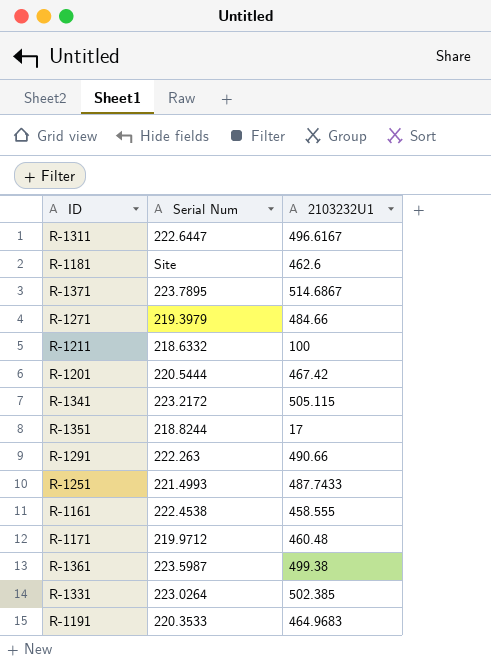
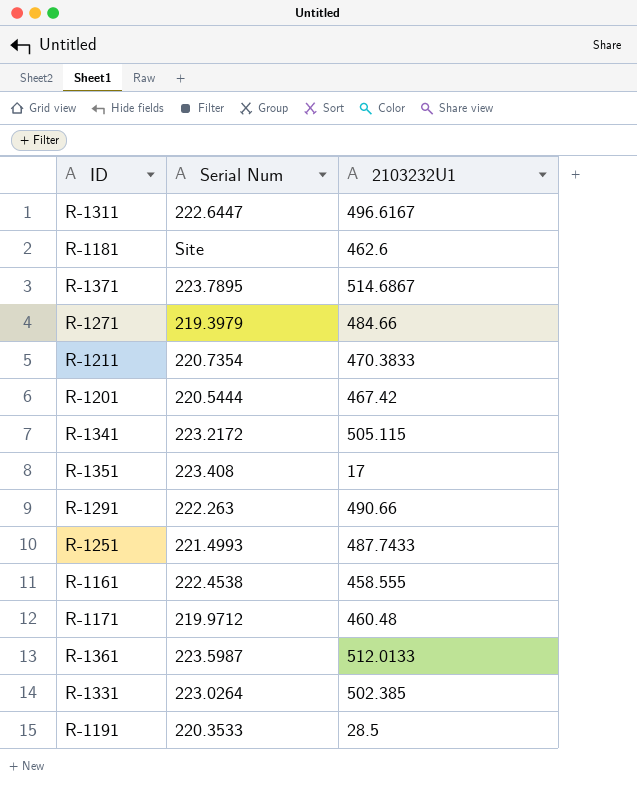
R-1211 | Serial Num: 218.6332 -> 220.7354
R-1211 | 2103232U1: 100 -> 470.3833
R-1351 | Serial Num: 218.8244 -> 223.408
R-1361 | 2103232U1: 499.38 -> 512.0133
R-1191 | 2103232U1: 464.9683 -> 28.5

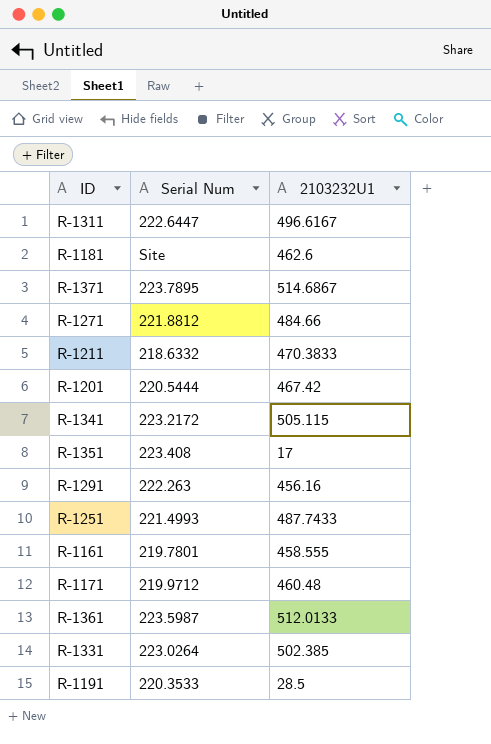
R-1271 | Serial Num: 219.3979 -> 221.8812
R-1211 | Serial Num: 220.7354 -> 218.6332
R-1291 | 2103232U1: 490.66 -> 456.16
R-1161 | Serial Num: 222.4538 -> 219.7801

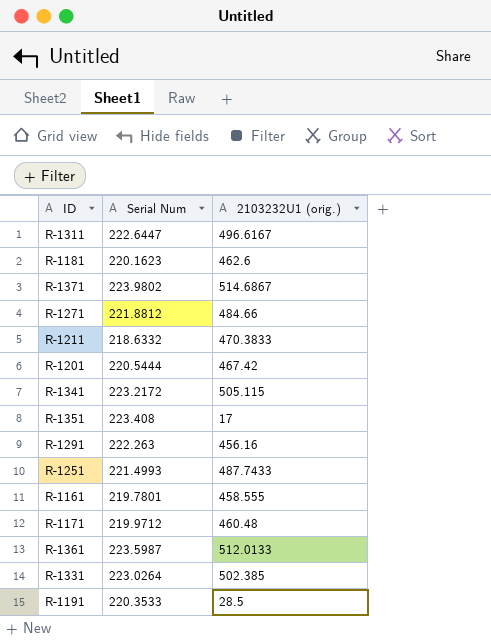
column name: 2103232U1 -> 2103232U1 (orig.)
R-1181 | Serial Num: Site -> 220.1623
R-1371 | Serial Num: 223.7895 -> 223.9802

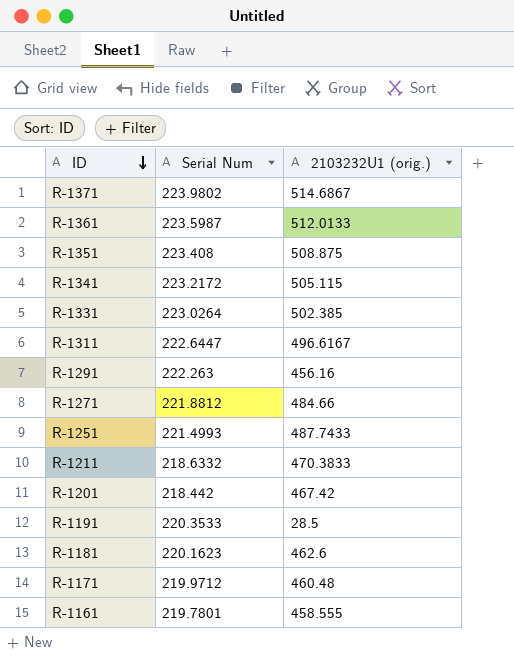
row order: none -> ID descending
R-1351 | 2103232U1 (orig.): 17 -> 508.875
R-1201 | Serial Num: 220.5444 -> 218.442

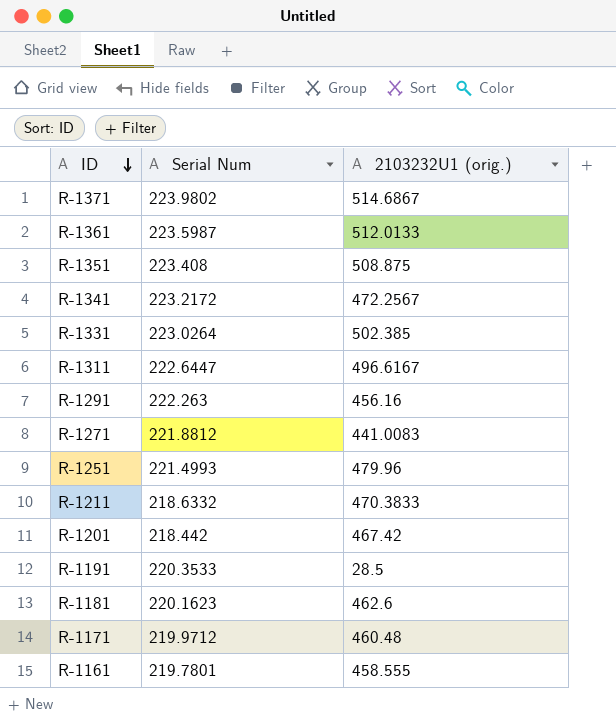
R-1341 | 2103232U1 (orig.): 505.115 -> 472.2567
R-1271 | 2103232U1 (orig.): 484.66 -> 441.0083
R-1251 | 2103232U1 (orig.): 487.7433 -> 479.96

